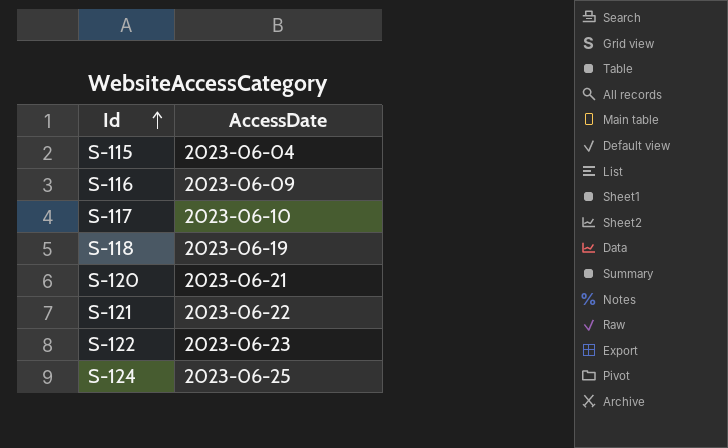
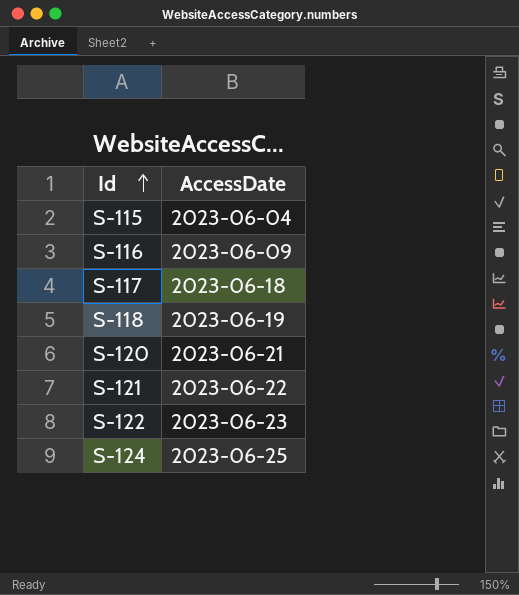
S-117 | AccessDate: 2023-06-10 -> 2023-06-18

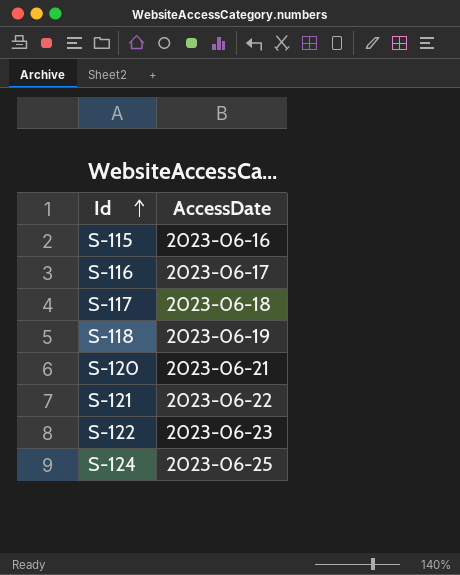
S-115 | AccessDate: 2023-06-04 -> 2023-06-16
S-116 | AccessDate: 2023-06-09 -> 2023-06-17

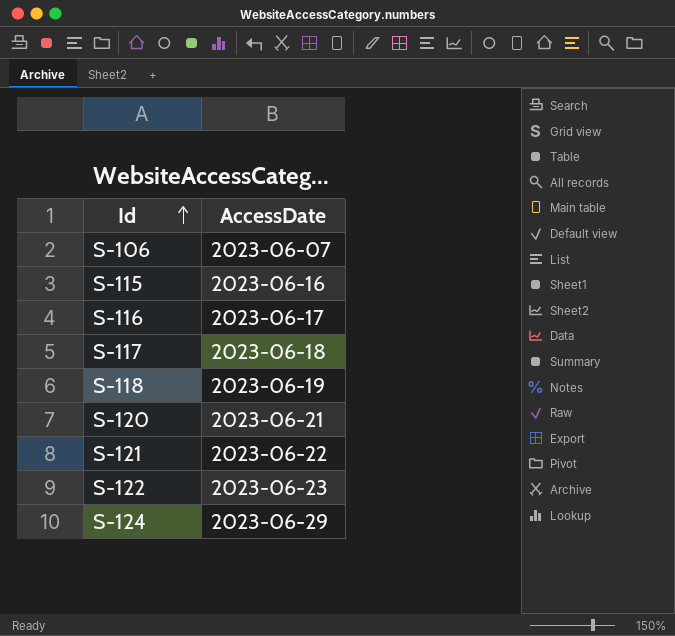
row S-106: none -> 2023-06-07
S-124 | AccessDate: 2023-06-25 -> 2023-06-29

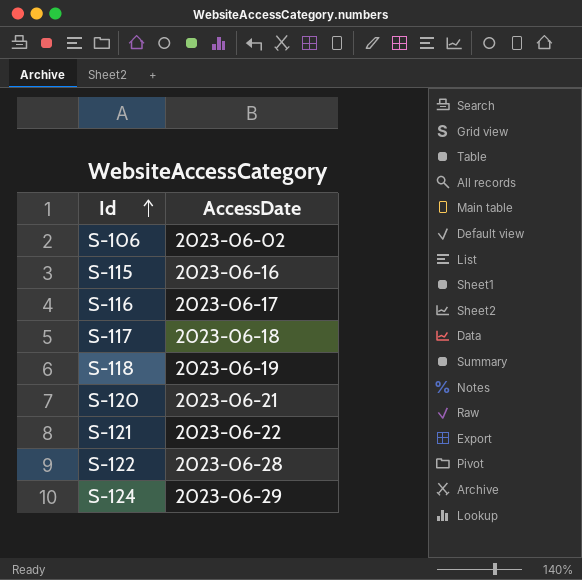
S-106 | AccessDate: 2023-06-07 -> 2023-06-02
S-122 | AccessDate: 2023-06-23 -> 2023-06-28

